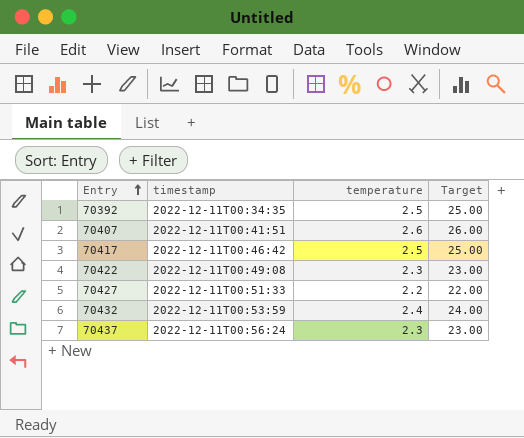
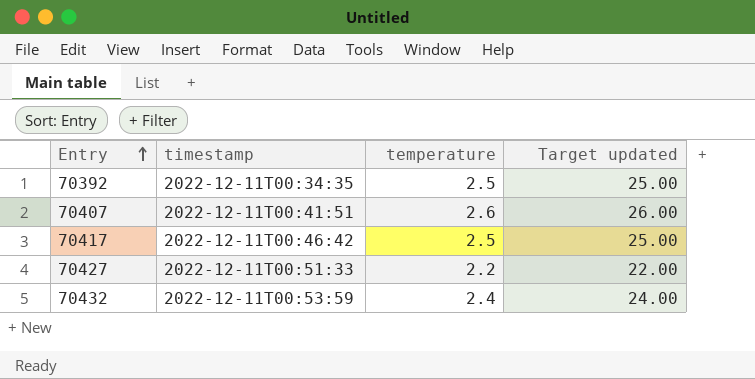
column name: Target -> Target updated
row 70422: 2022-12-11T00:49:08 | 2.3 | 23.00 -> none
row 70437: 2022-12-11T00:56:24 | 2.3 | 23.00 -> none

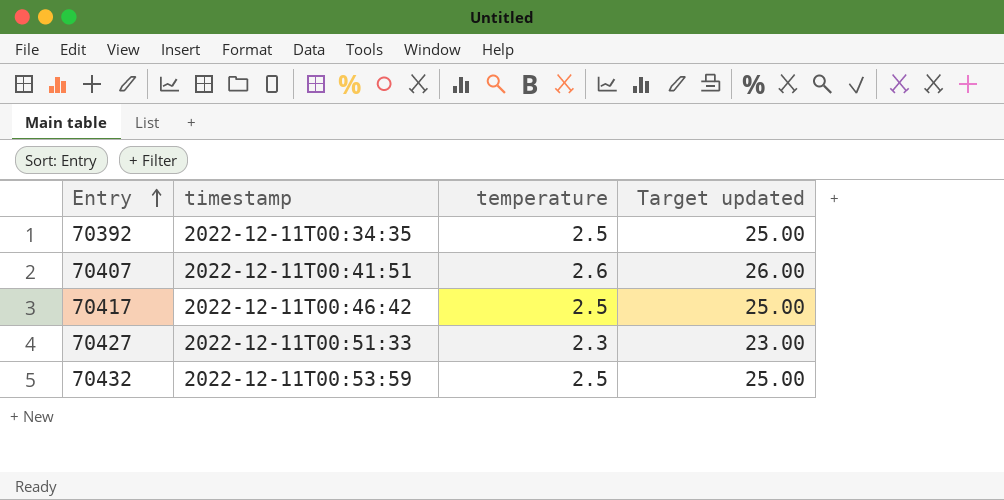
70427 | temperature: 2.2 -> 2.3
70427 | Target updated: 22.00 -> 23.00
70432 | temperature: 2.4 -> 2.5
70432 | Target updated: 24.00 -> 25.00

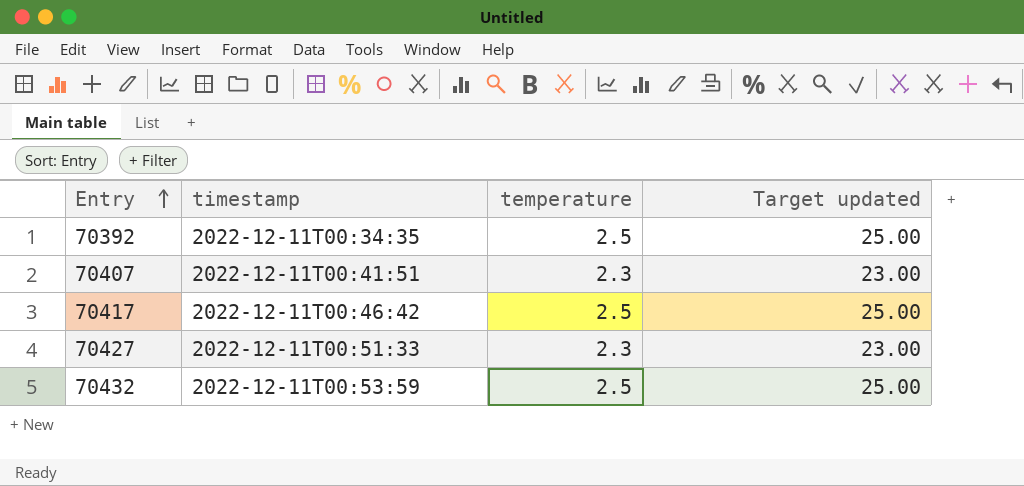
70407 | temperature: 2.6 -> 2.3
70407 | Target updated: 26.00 -> 23.00

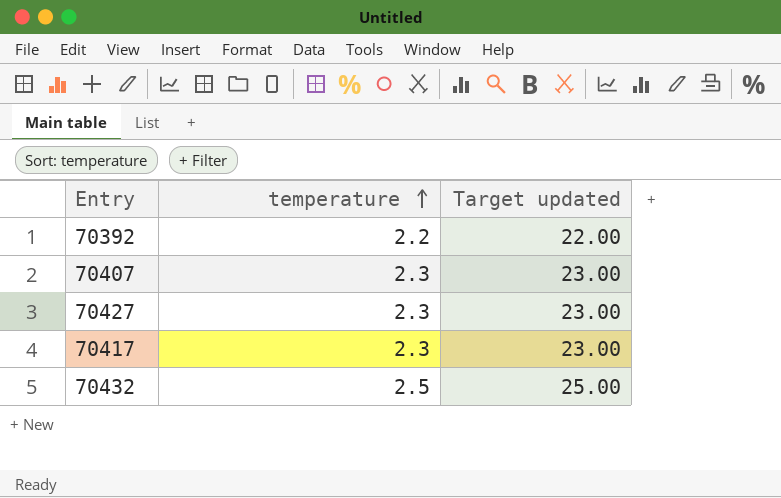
row order: Entry ascending -> temperature ascending
column timestamp | position: 2 -> none
70392 | temperature: 2.5 -> 2.2
70392 | Target updated: 25.00 -> 22.00
70417 | temperature: 2.5 -> 2.3
70417 | Target updated: 25.00 -> 23.00

